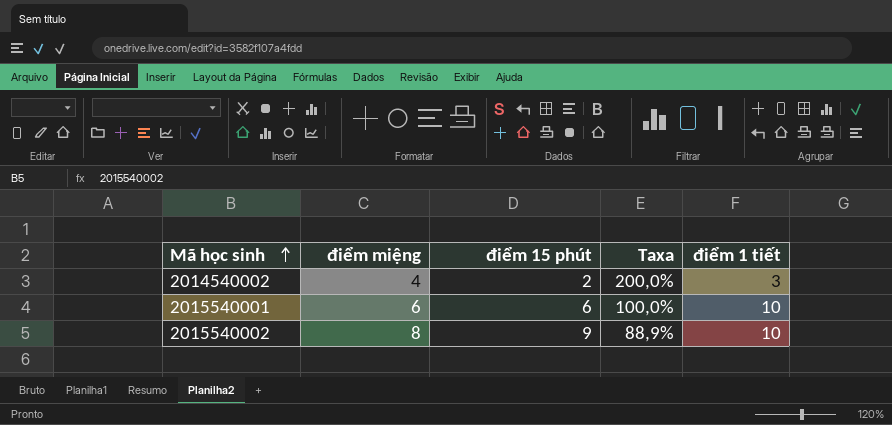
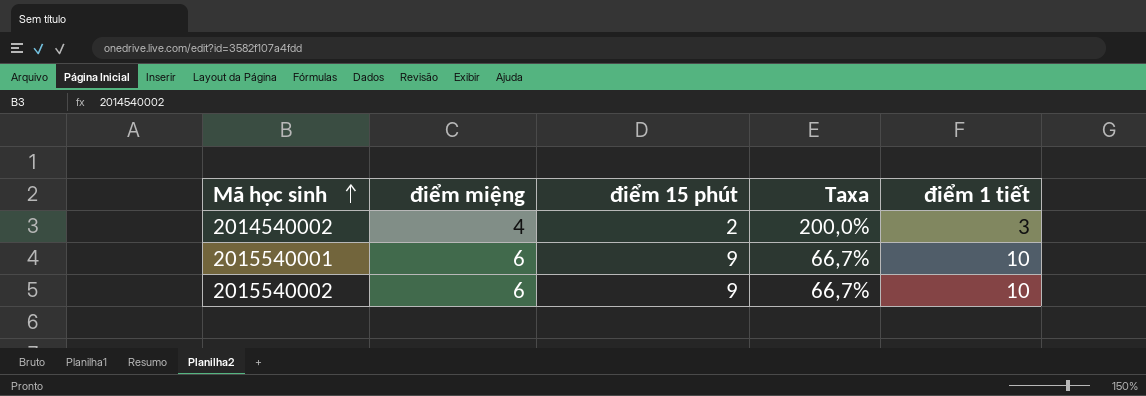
2015540001 | điểm 15 phút: 6 -> 9
2015540001 | Taxa: 100,0% -> 66,7%
2015540002 | điểm miệng: 8 -> 6
2015540002 | Taxa: 88,9% -> 66,7%

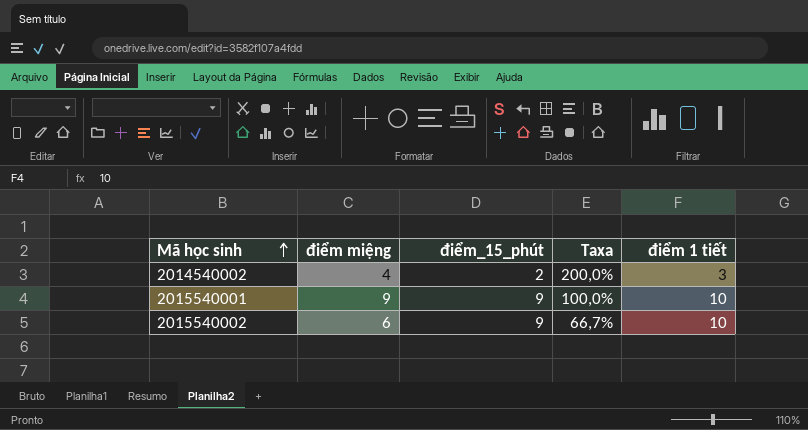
column name: điểm 15 phút -> điểm_15_phút
2015540001 | điểm miệng: 6 -> 9
2015540001 | Taxa: 66,7% -> 100,0%

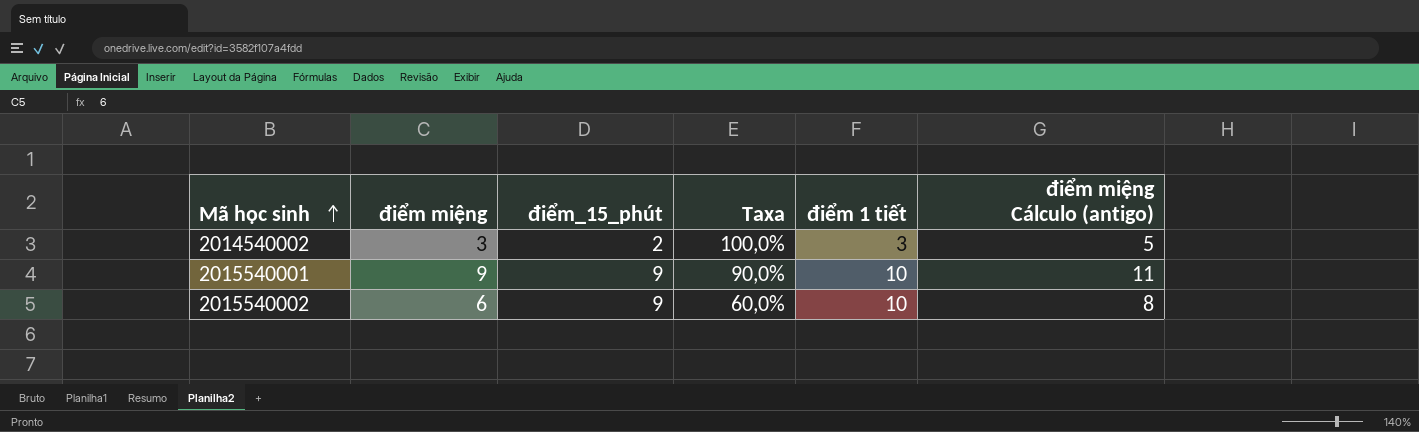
column Taxa | formula: [điểm miệng] / [điểm_15_phút] -> [điểm miệng] / [điểm 1 tiết]
column điểm miệng Cálculo (antigo) | formula: none -> [điểm miệng] + 2
2014540002 | điểm miệng: 4 -> 3

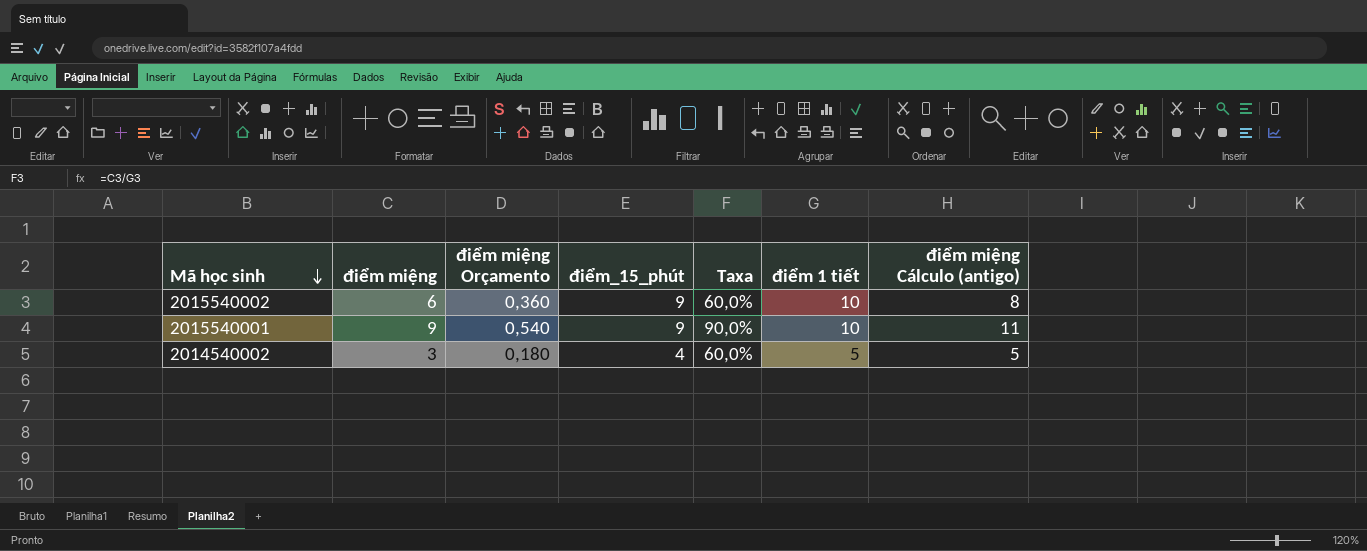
row order: Mã học sinh ascending -> Mã học sinh descending
column điểm miệng Orçamento | formula: none -> [điểm miệng] * 0,06
2014540002 | điểm_15_phút: 2 -> 4
2014540002 | Taxa: 100,0% -> 60,0%
2014540002 | điểm 1 tiết: 3 -> 5

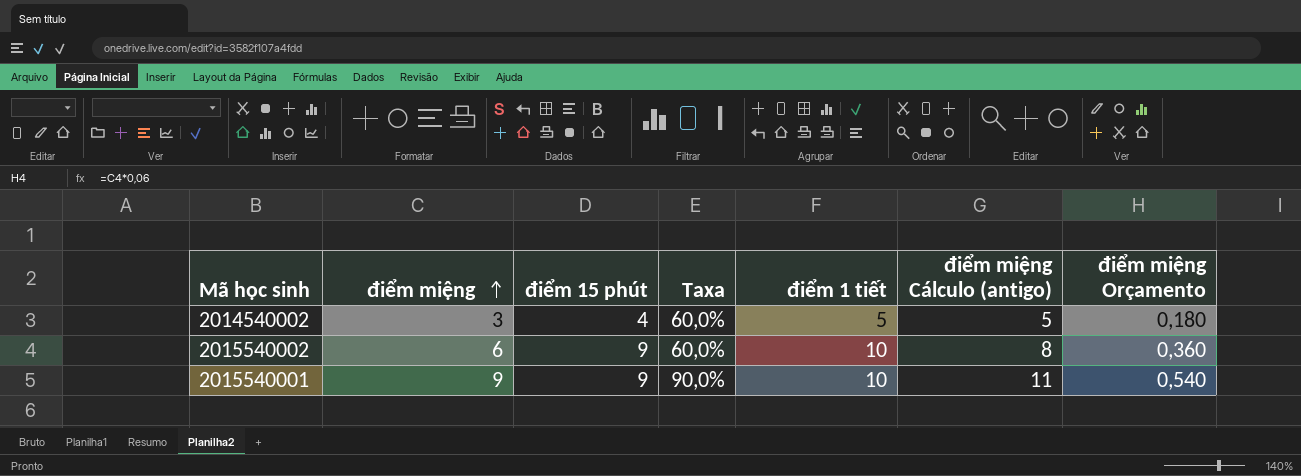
row order: Mã học sinh descending -> điểm miệng ascending
column name: điểm_15_phút -> điểm 15 phút
column điểm miệng Orçamento | position: 3 -> 7

